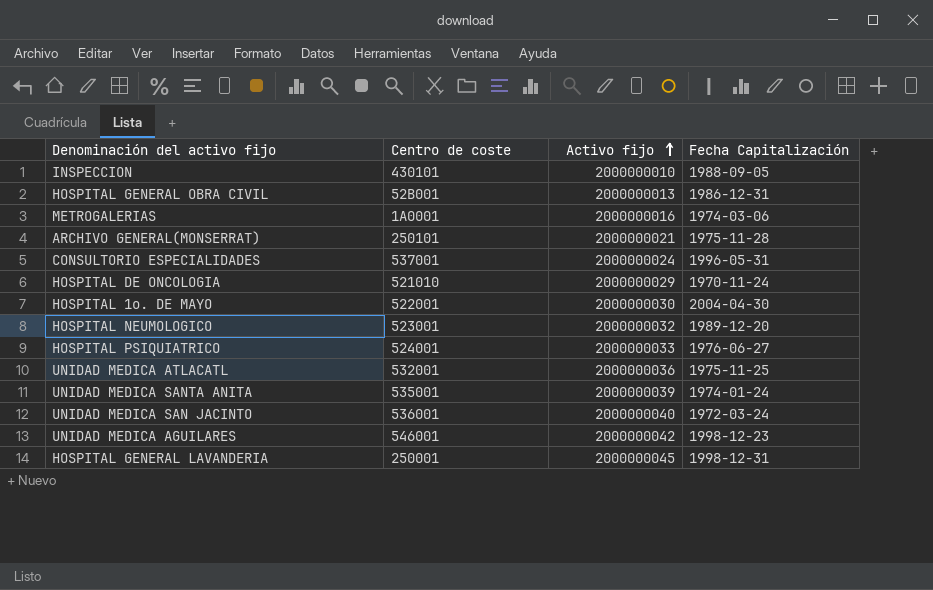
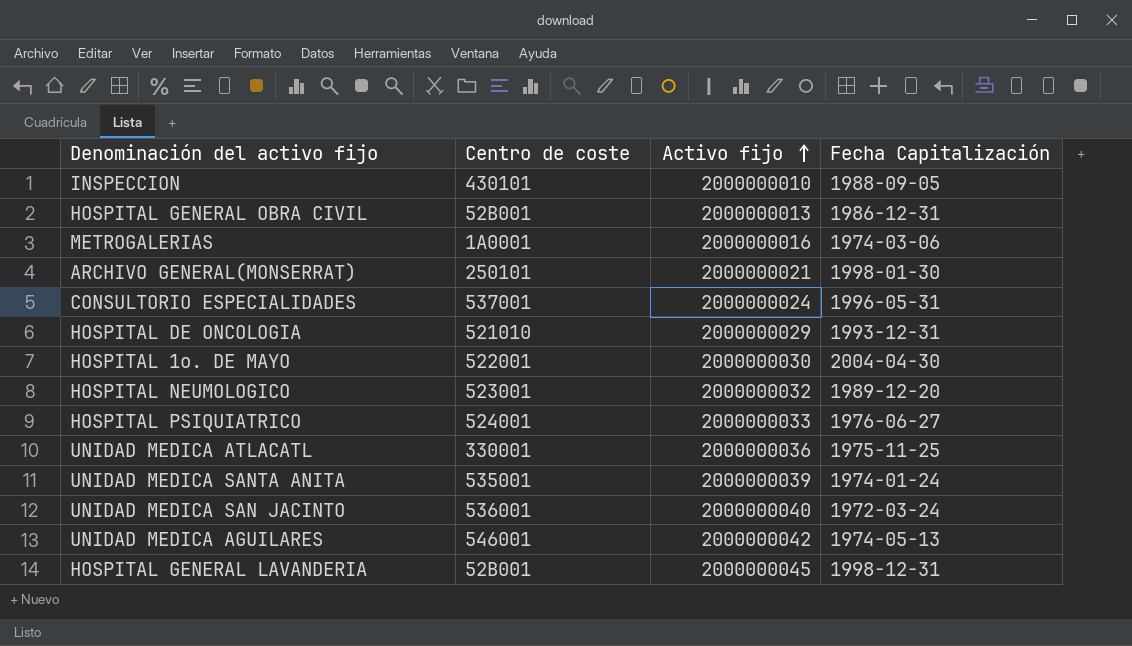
ARCHIVO GENERAL(MONSERRAT) | Fecha Capitalización: 1975-11-28 -> 1998-01-30
HOSPITAL DE ONCOLOGIA | Fecha Capitalización: 1970-11-24 -> 1993-12-31
UNIDAD MEDICA ATLACATL | Centro de coste: 532001 -> 330001
UNIDAD MEDICA AGUILARES | Fecha Capitalización: 1998-12-23 -> 1974-05-13
HOSPITAL GENERAL LAVANDERIA | Centro de coste: 250001 -> 52B001

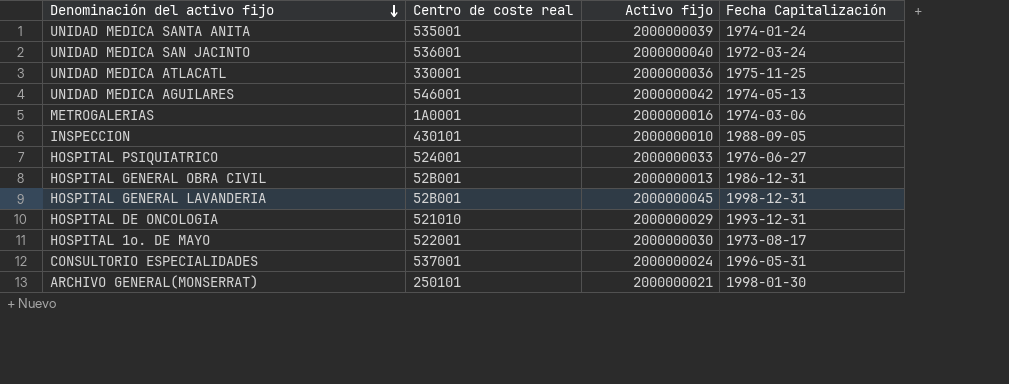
row order: Activo fijo ascending -> Denominación del activo fijo descending
column name: Centro de coste -> Centro de coste real
row HOSPITAL NEUMOLOGICO: 523001 | 2000000032 | 1989-12-20 -> none
HOSPITAL 1o. DE MAYO | Fecha Capitalización: 2004-04-30 -> 1973-08-17

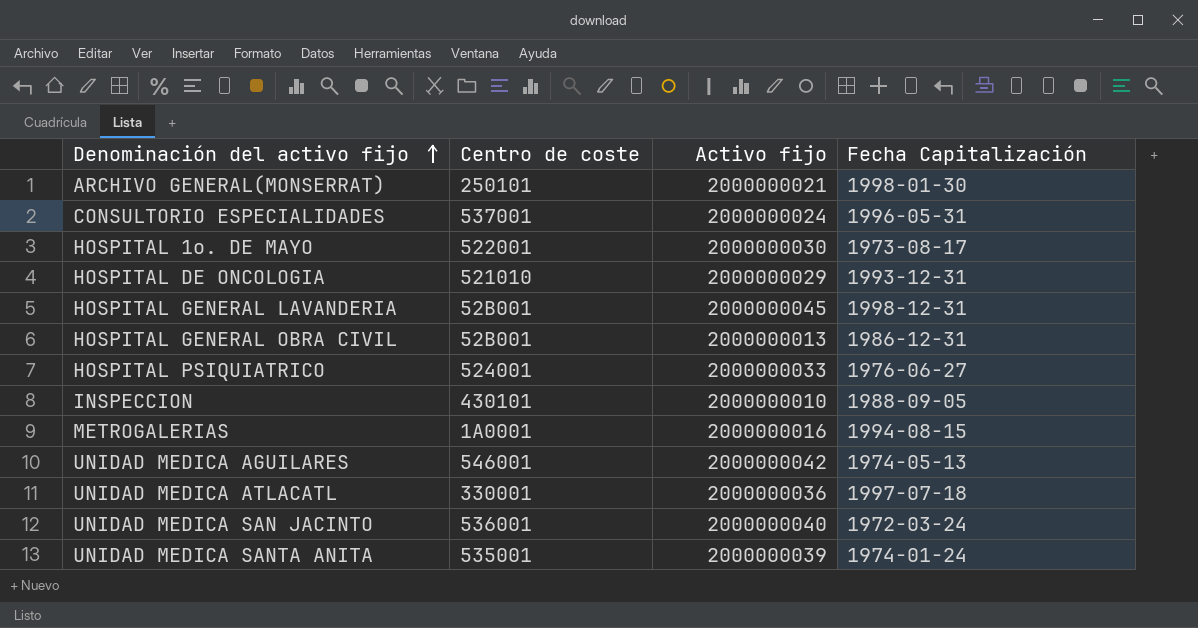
row order: Denominación del activo fijo descending -> Denominación del activo fijo ascending
column name: Centro de coste real -> Centro de coste
METROGALERIAS | Fecha Capitalización: 1974-03-06 -> 1994-08-15
UNIDAD MEDICA ATLACATL | Fecha Capitalización: 1975-11-25 -> 1997-07-18

